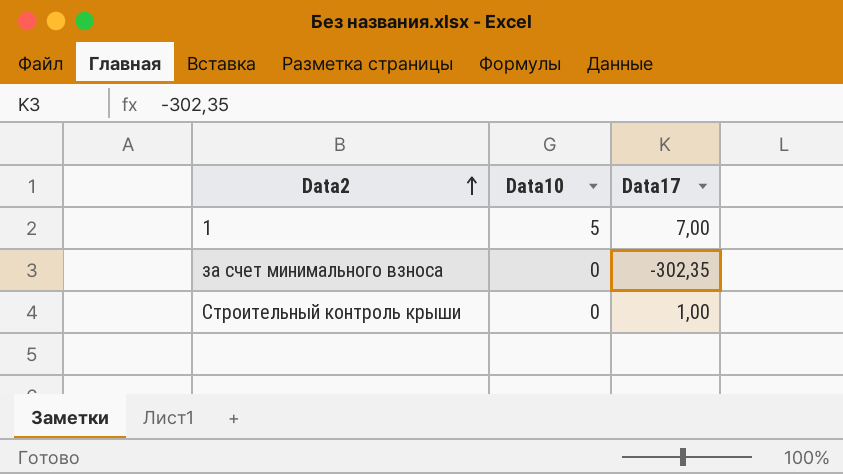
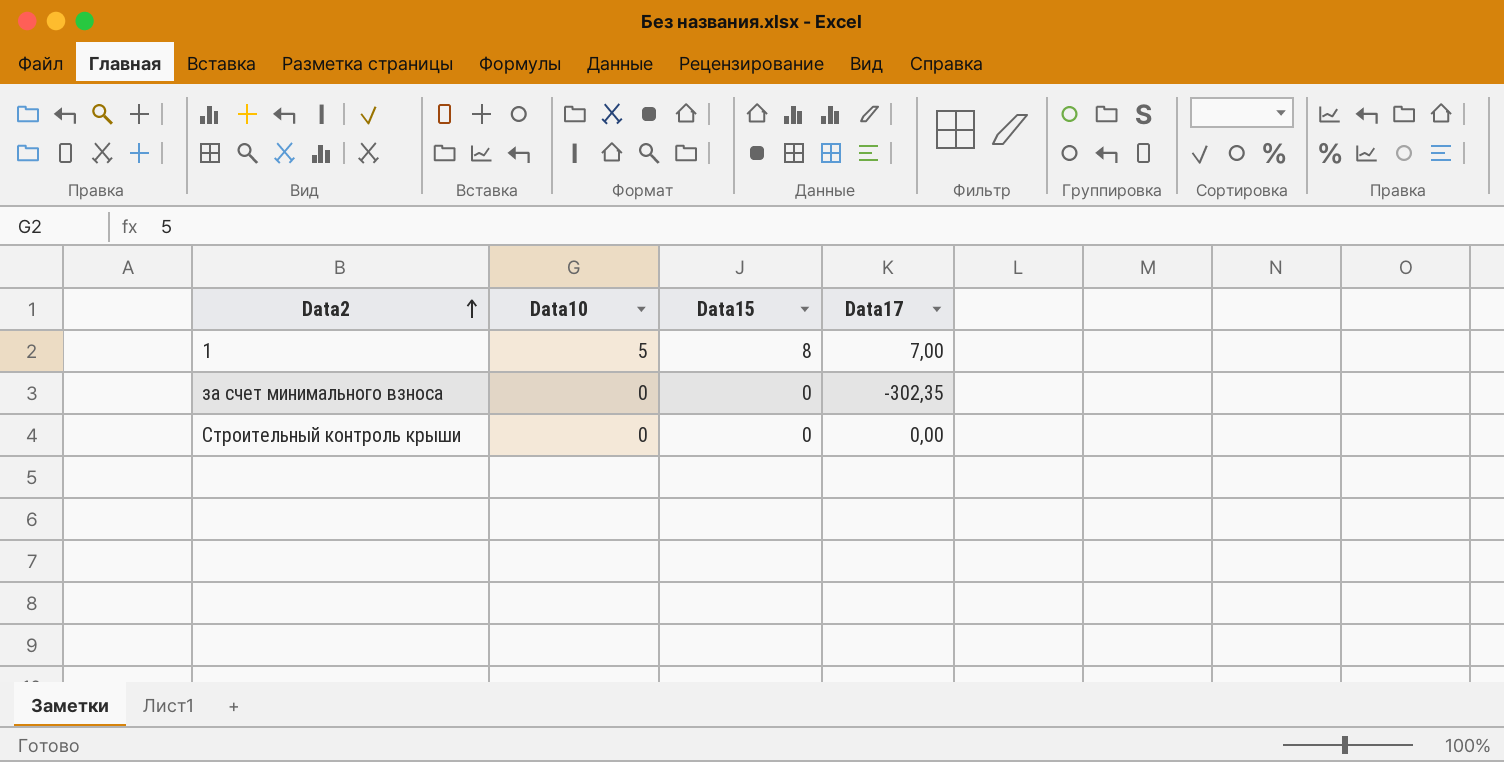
column Data15 | position: none -> 3
Строительный контроль крыши | Data17: 1,00 -> 0,00

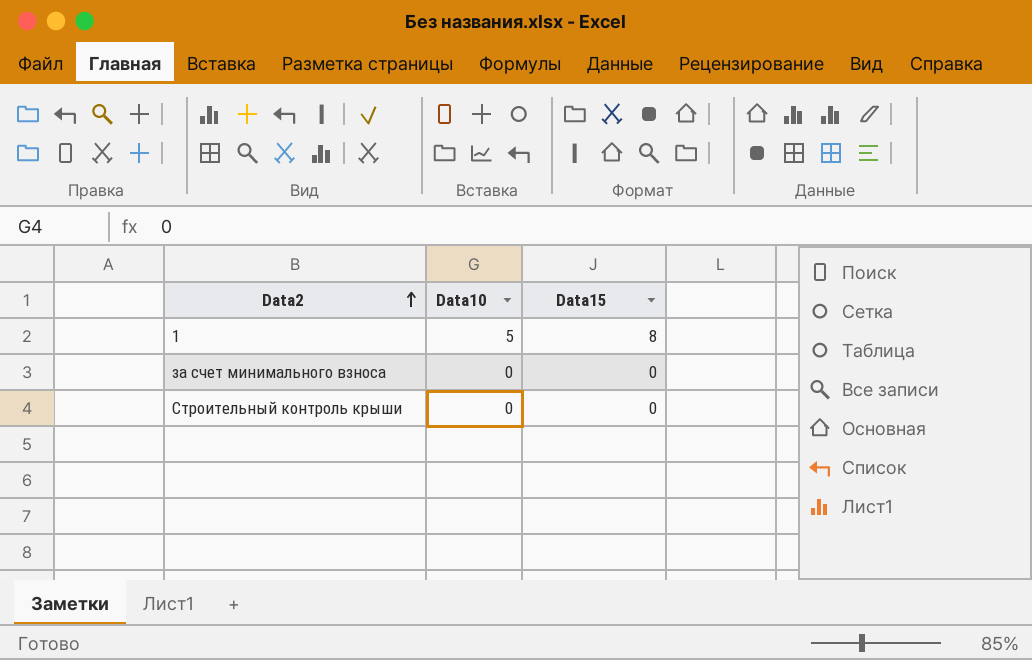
column Data17 | position: 4 -> none

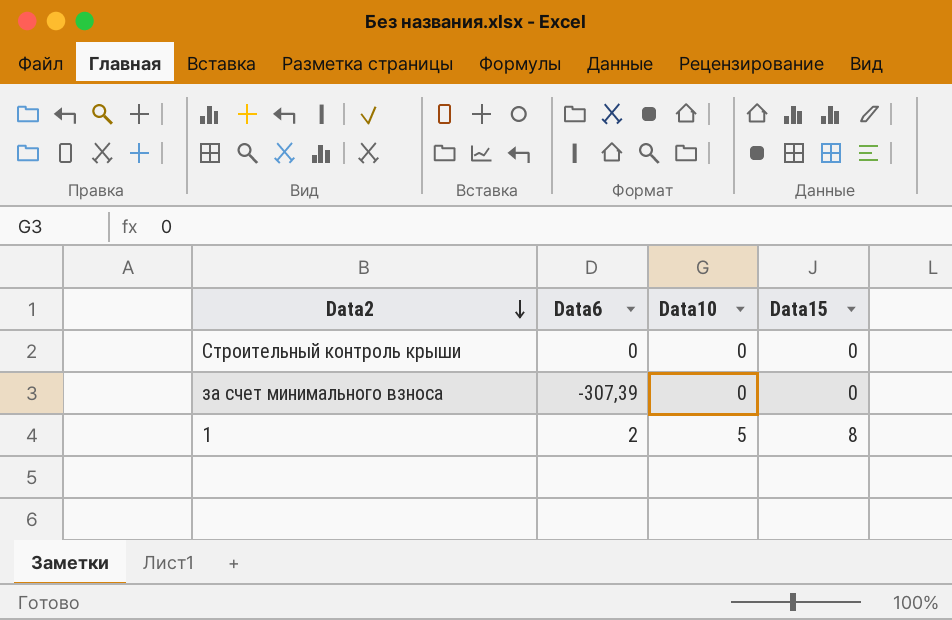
row order: Data2 ascending -> Data2 descending
column Data6 | position: none -> 2

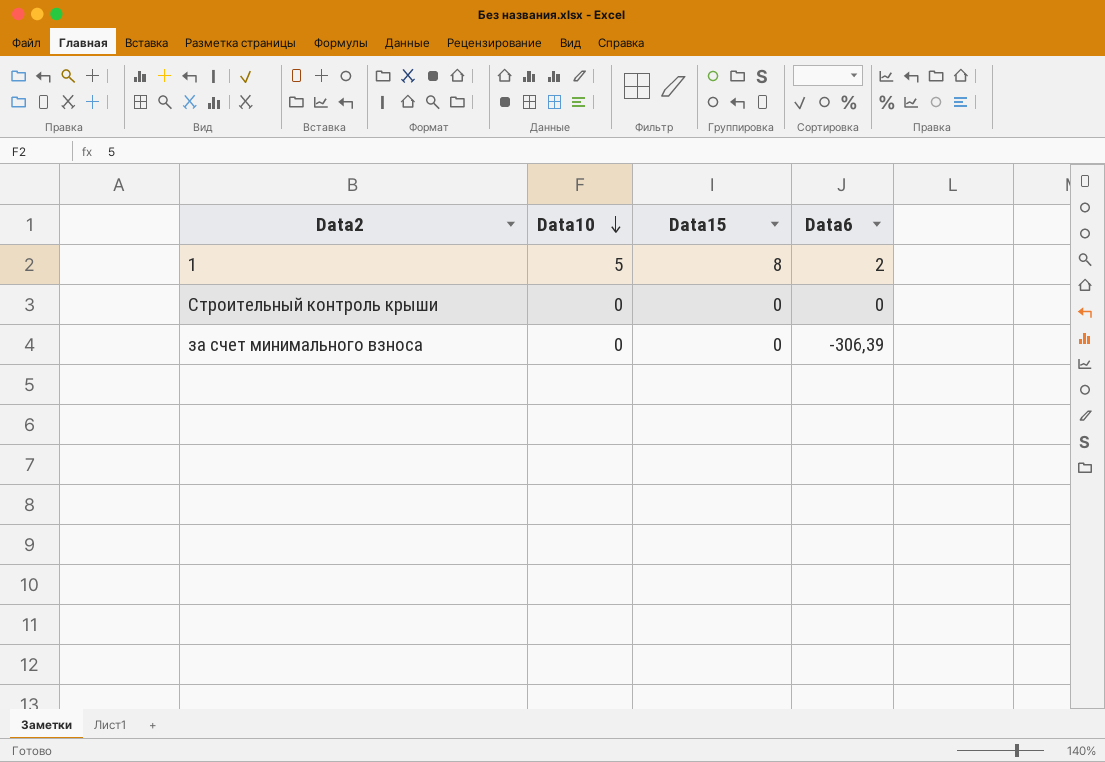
row order: Data2 descending -> Data10 descending
column Data6 | position: 2 -> 4
за счет минимального взноса | Data6: -307,39 -> -306,39

